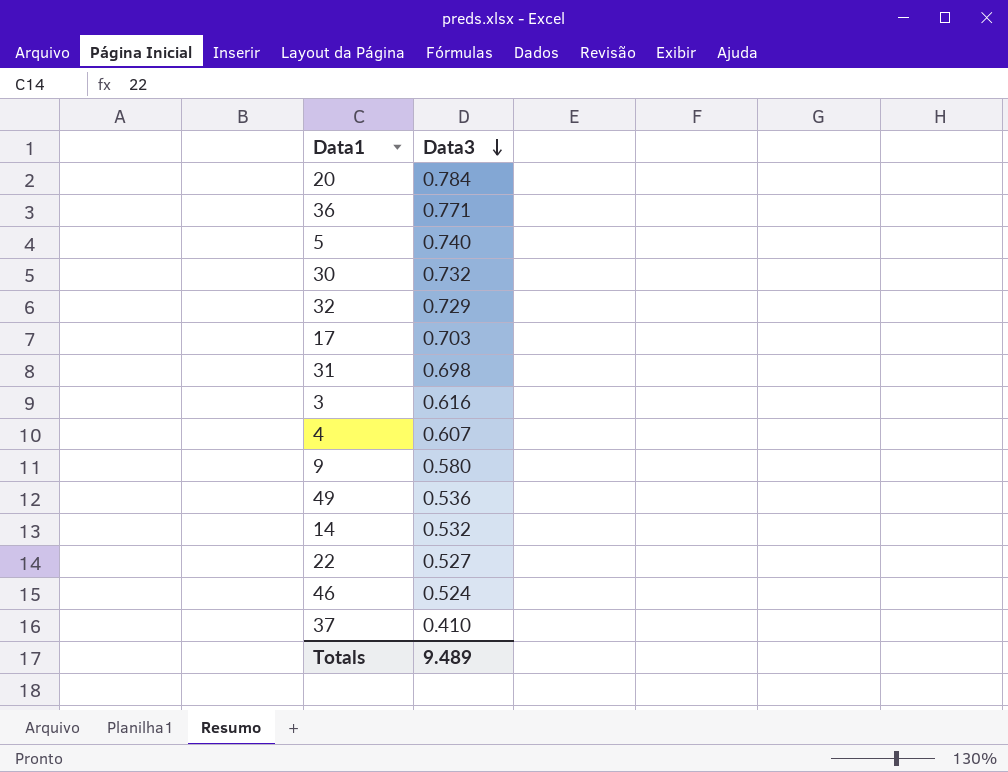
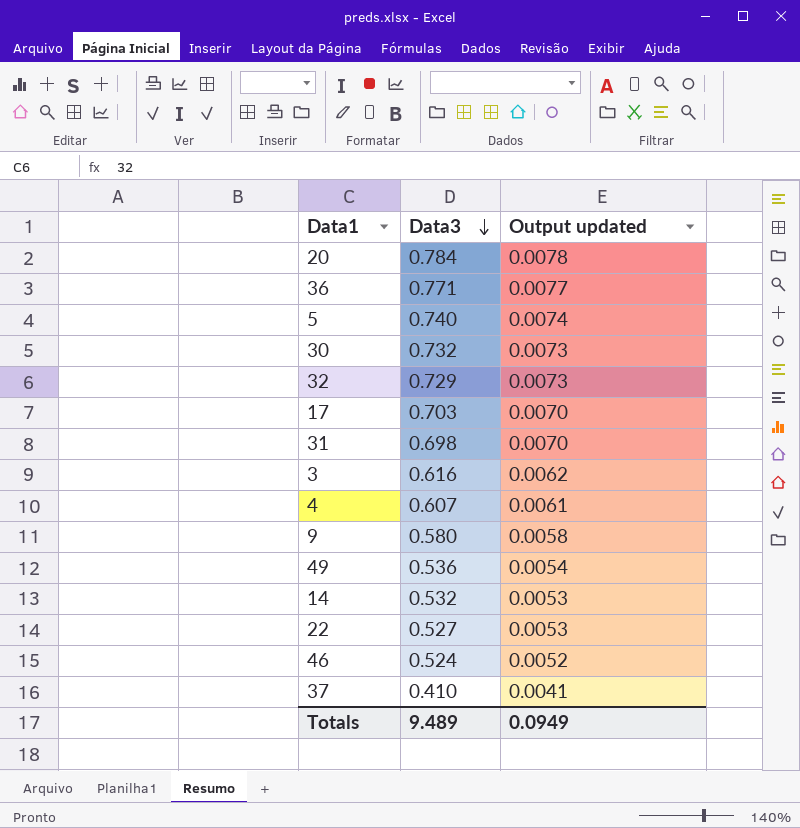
column Output updated | formula: none -> [Data3] * 0.01

